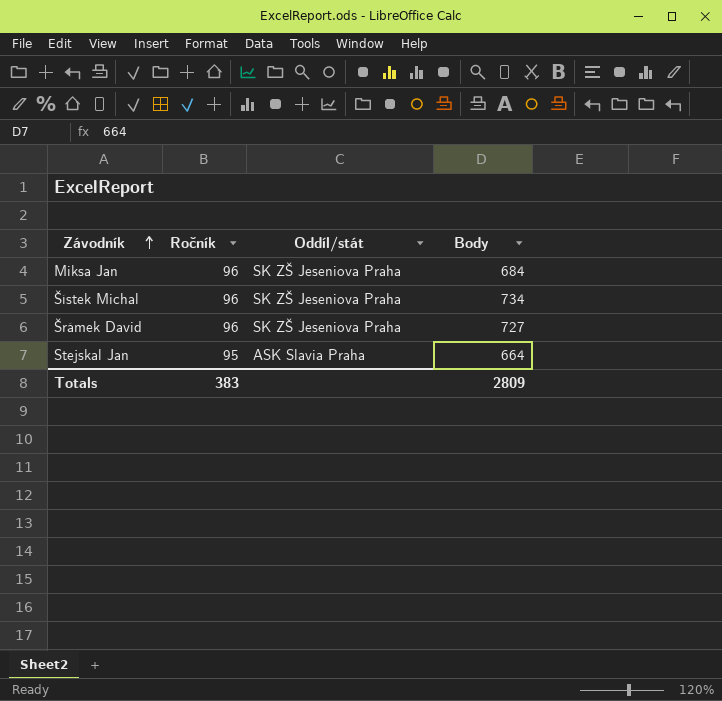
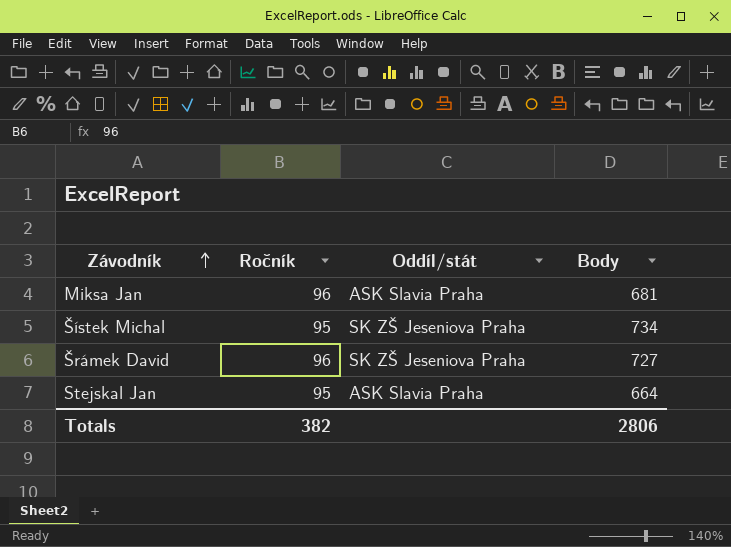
Miksa Jan | Oddíl/stát: SK ZŠ Jeseniova Praha -> ASK Slavia Praha
Miksa Jan | Body: 684 -> 681
Šístek Michal | Ročník: 96 -> 95
Totals | Ročník: 383 -> 382
Totals | Body: 2809 -> 2806

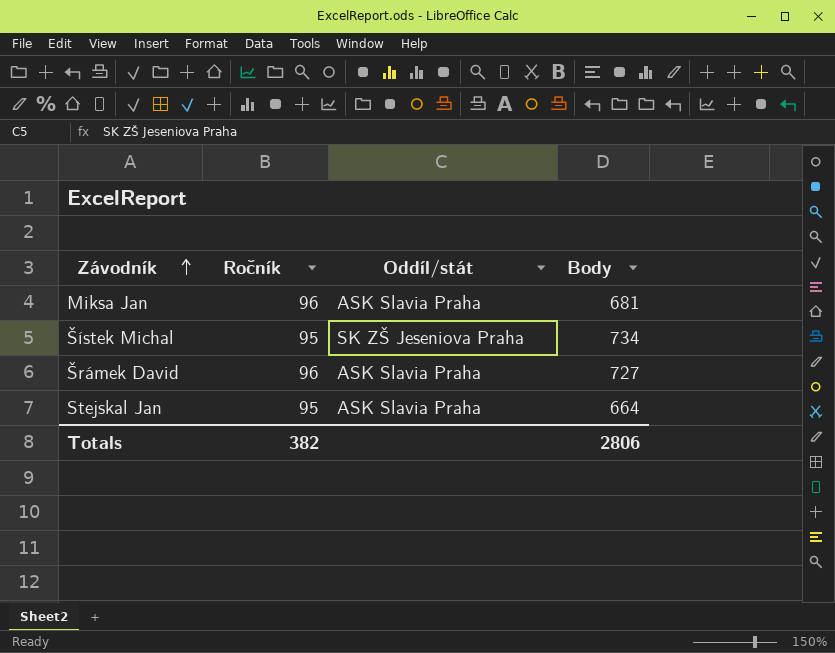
Šrámek David | Oddíl/stát: SK ZŠ Jeseniova Praha -> ASK Slavia Praha

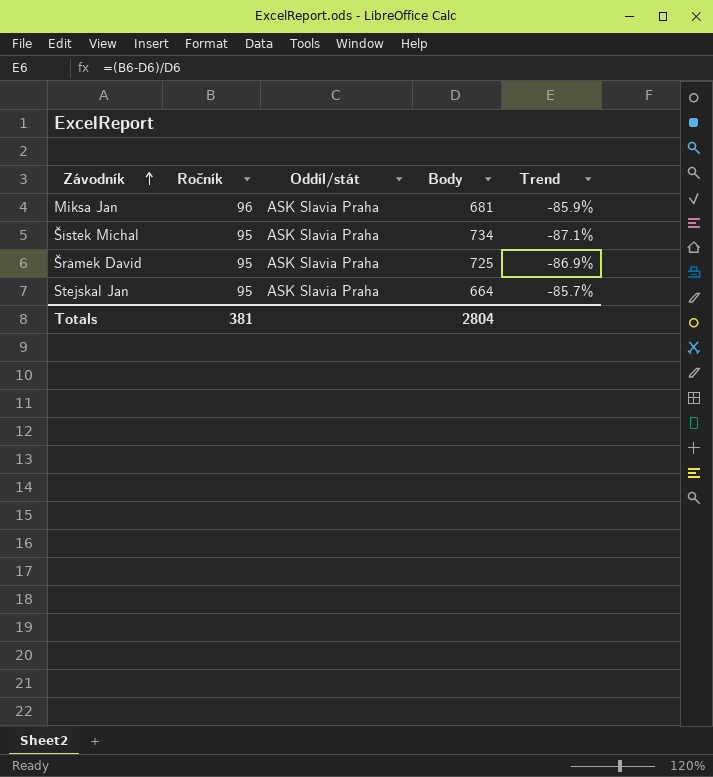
column Trend | formula: none -> ([Ročník] - [Body]) / [Body]
Šístek Michal | Oddíl/stát: SK ZŠ Jeseniova Praha -> ASK Slavia Praha
Šrámek David | Ročník: 96 -> 95
Šrámek David | Body: 727 -> 725
Totals | Ročník: 382 -> 381
Totals | Body: 2806 -> 2804

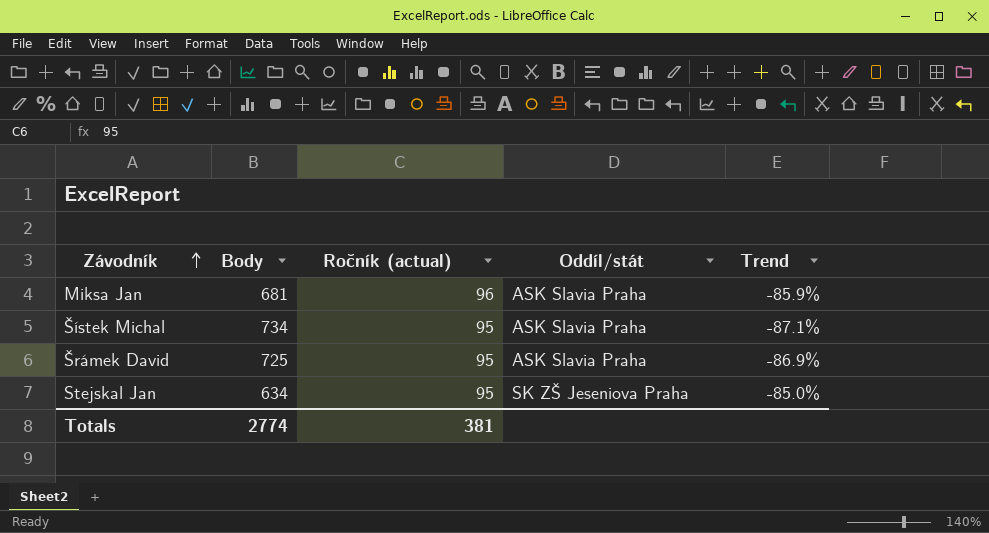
column Body | position: 4 -> 2
column name: Ročník -> Ročník (actual)
Stejskal Jan | Body: 664 -> 634
Stejskal Jan | Oddíl/stát: ASK Slavia Praha -> SK ZŠ Jeseniova Praha
Stejskal Jan | Trend: -85.7% -> -85.0%
Totals | Body: 2804 -> 2774

